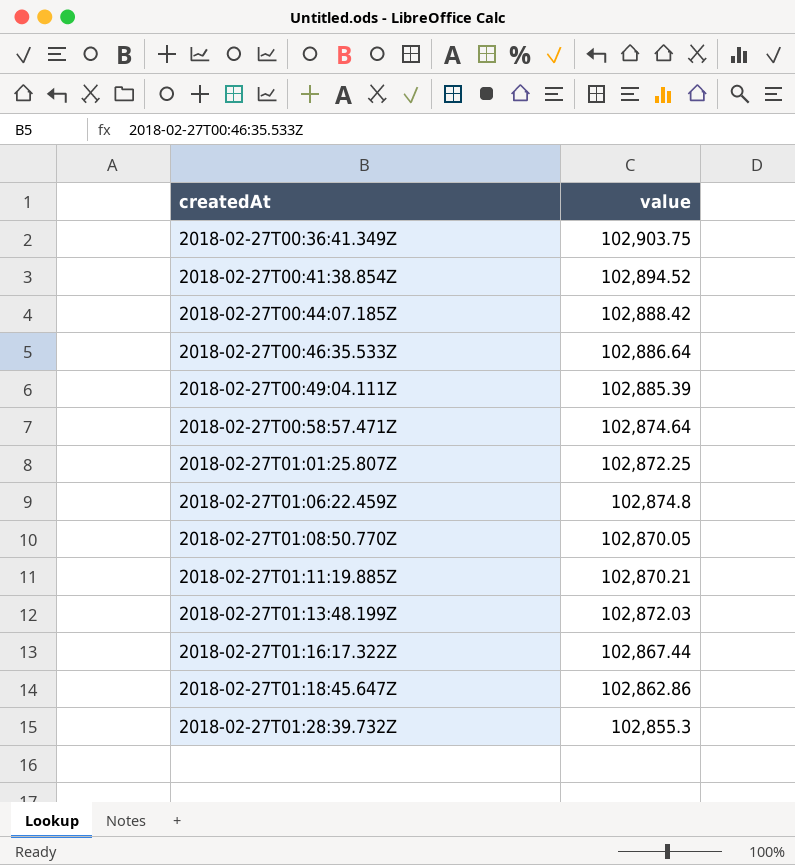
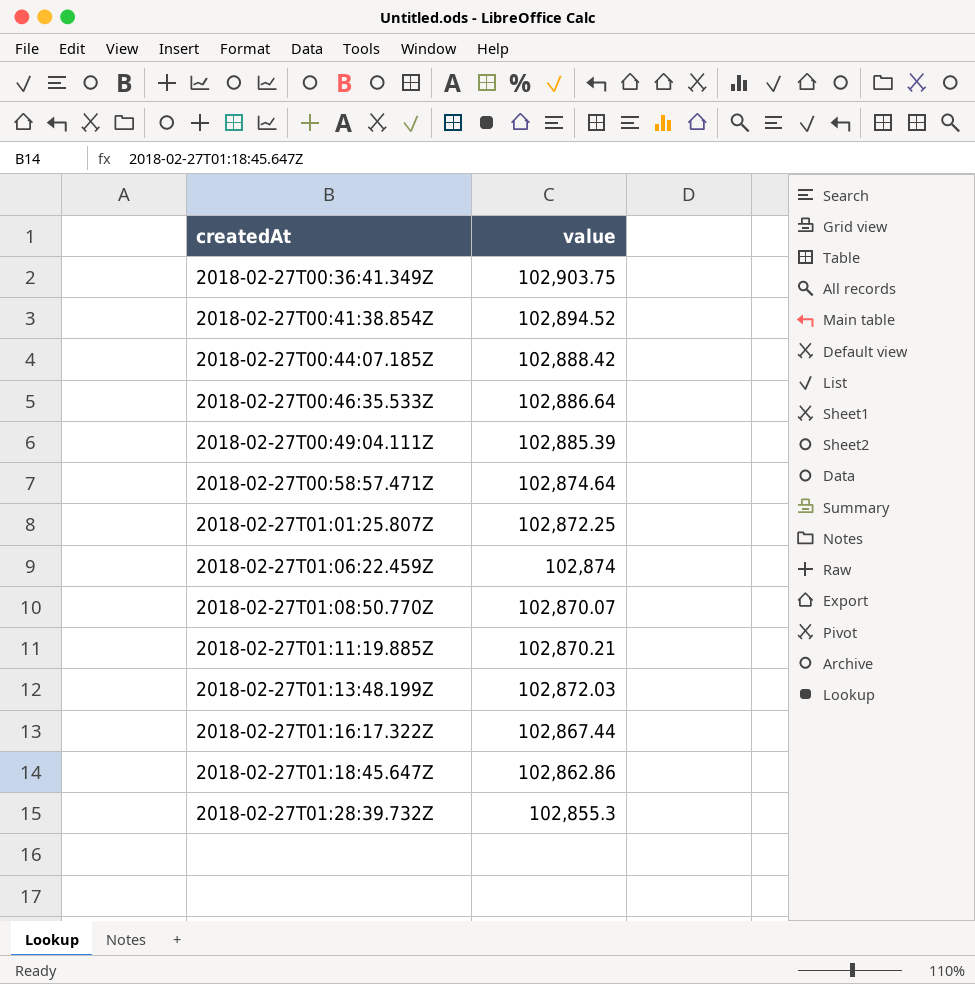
2018-02-27T01:06:22.459Z | value: 102,874.8 -> 102,874
2018-02-27T01:08:50.770Z | value: 102,870.05 -> 102,870.07

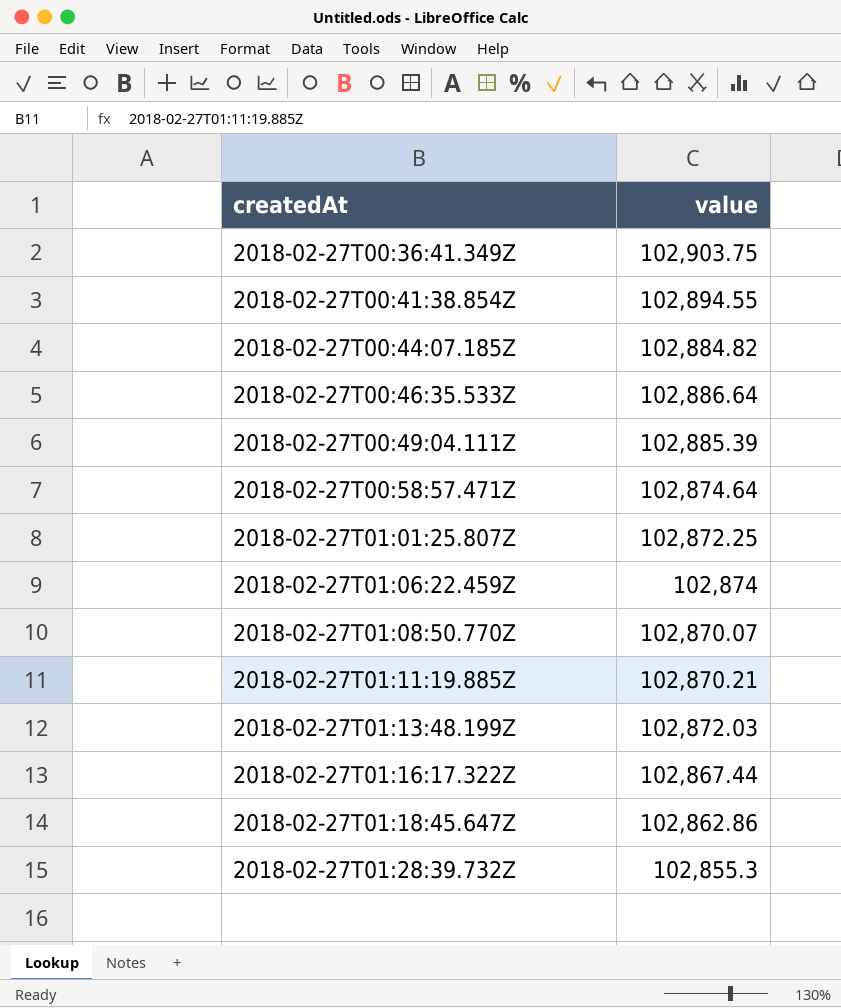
2018-02-27T00:41:38.854Z | value: 102,894.52 -> 102,894.55
2018-02-27T00:44:07.185Z | value: 102,888.42 -> 102,884.82

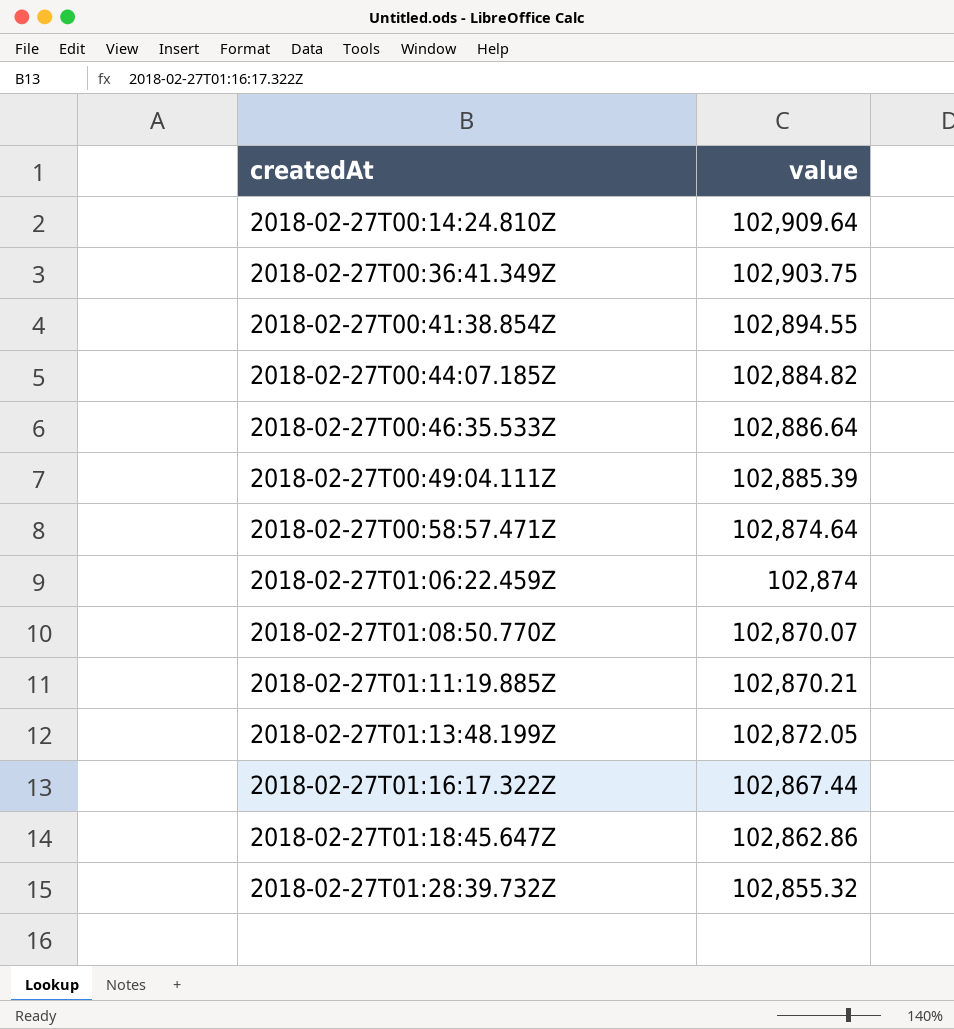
row 2018-02-27T01:01:25.807Z: 102,872.25 -> none
row 2018-02-27T00:14:24.810Z: none -> 102,909.64
2018-02-27T01:13:48.199Z | value: 102,872.03 -> 102,872.05
2018-02-27T01:28:39.732Z | value: 102,855.3 -> 102,855.32

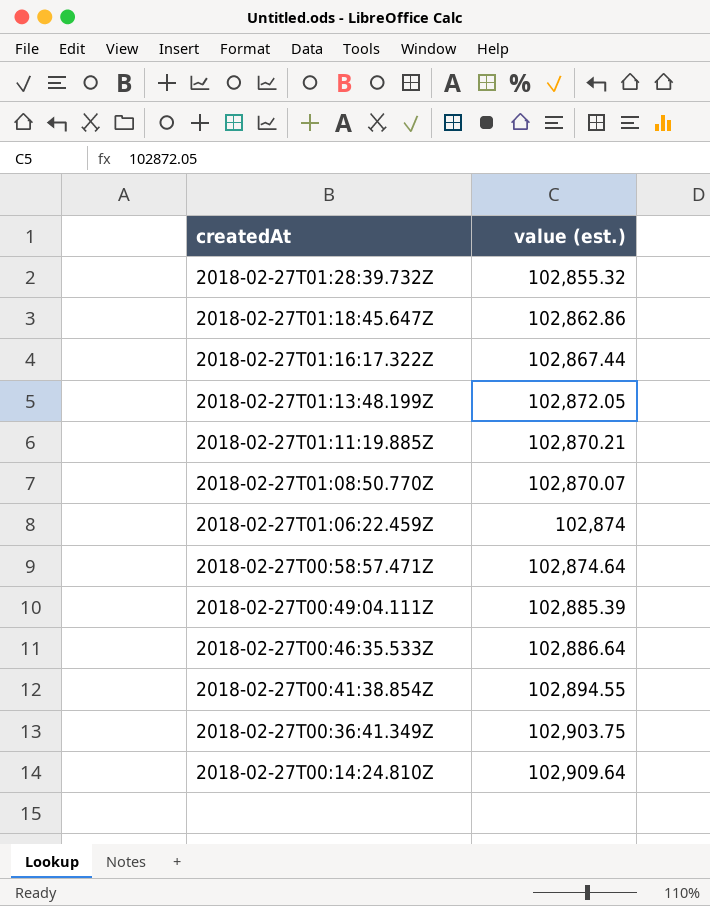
row order: createdAt ascending -> createdAt descending
column name: value -> value (est.)
row 2018-02-27T00:44:07.185Z: 102,884.82 -> none

